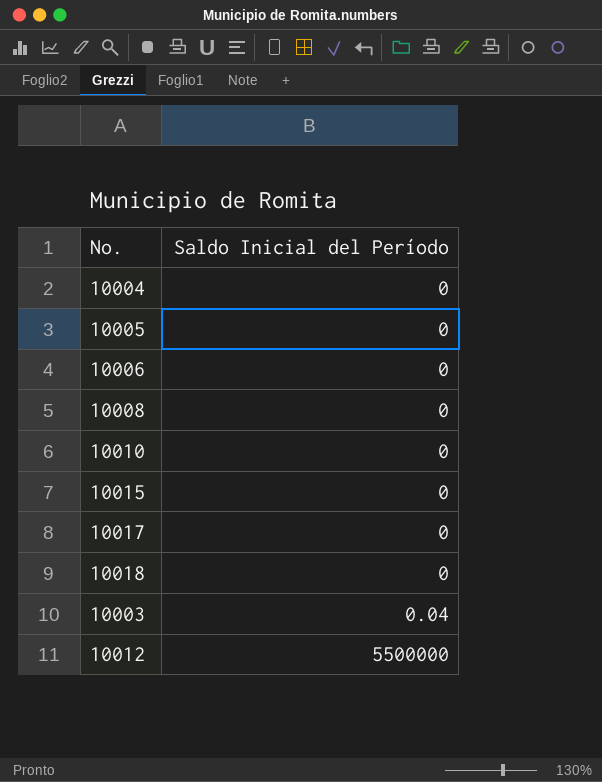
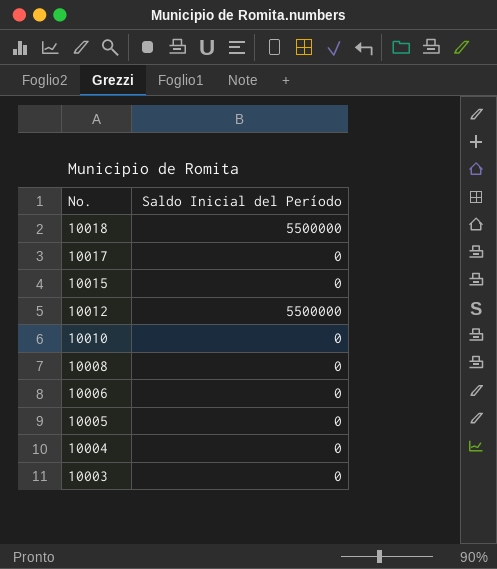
row order: Saldo Inicial del Período ascending -> No. descending
10018 | Saldo Inicial del Período: 0 -> 5500000
10003 | Saldo Inicial del Período: 0.04 -> 0

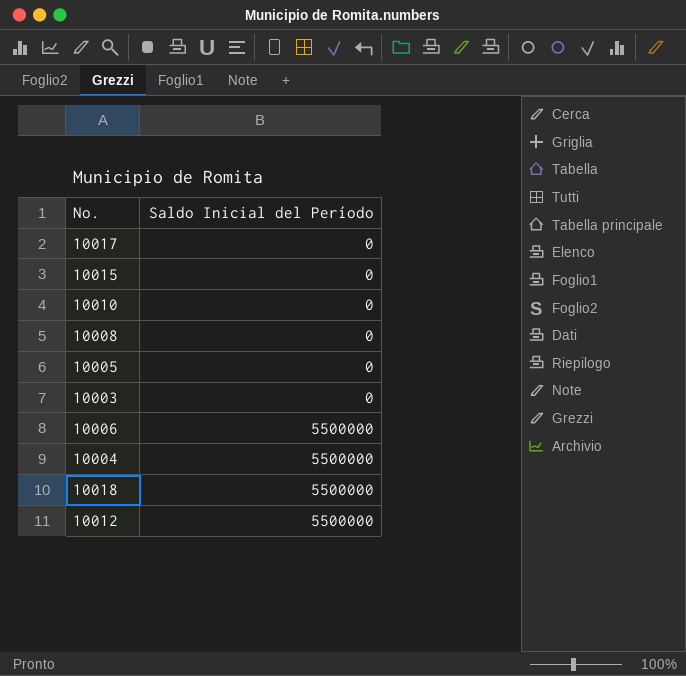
row order: No. descending -> Saldo Inicial del Período ascending
10006 | Saldo Inicial del Período: 0 -> 5500000
10004 | Saldo Inicial del Período: 0 -> 5500000

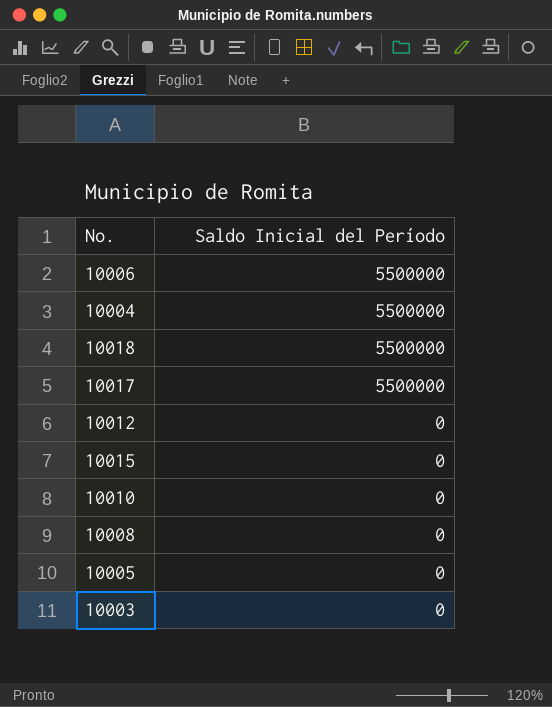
row order: Saldo Inicial del Período ascending -> Saldo Inicial del Período descending
10017 | Saldo Inicial del Período: 0 -> 5500000
10012 | Saldo Inicial del Período: 5500000 -> 0

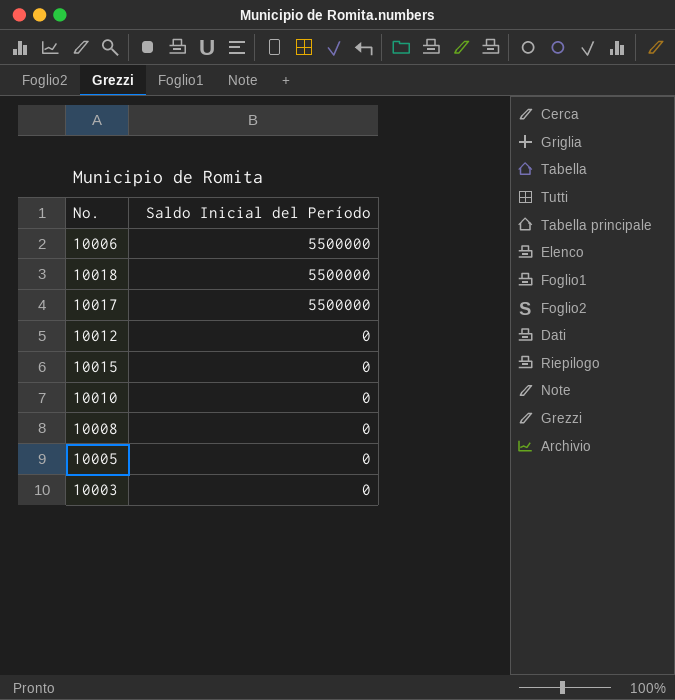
row 10004: 5500000 -> none

